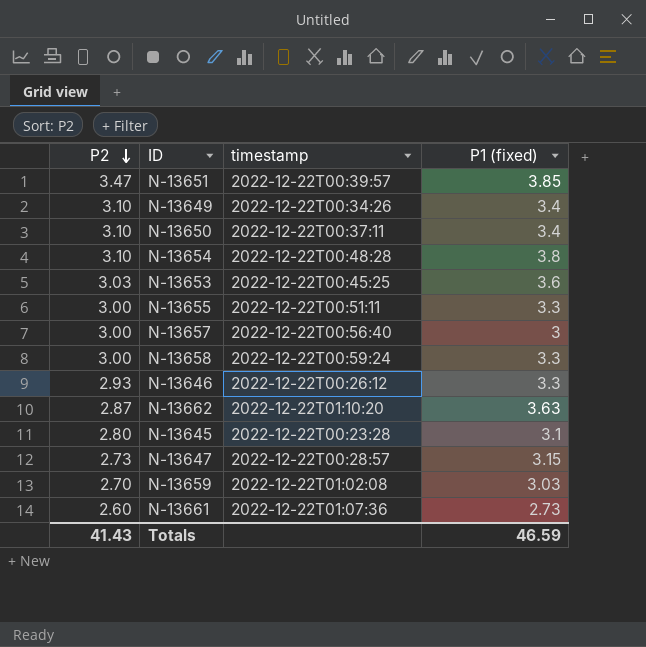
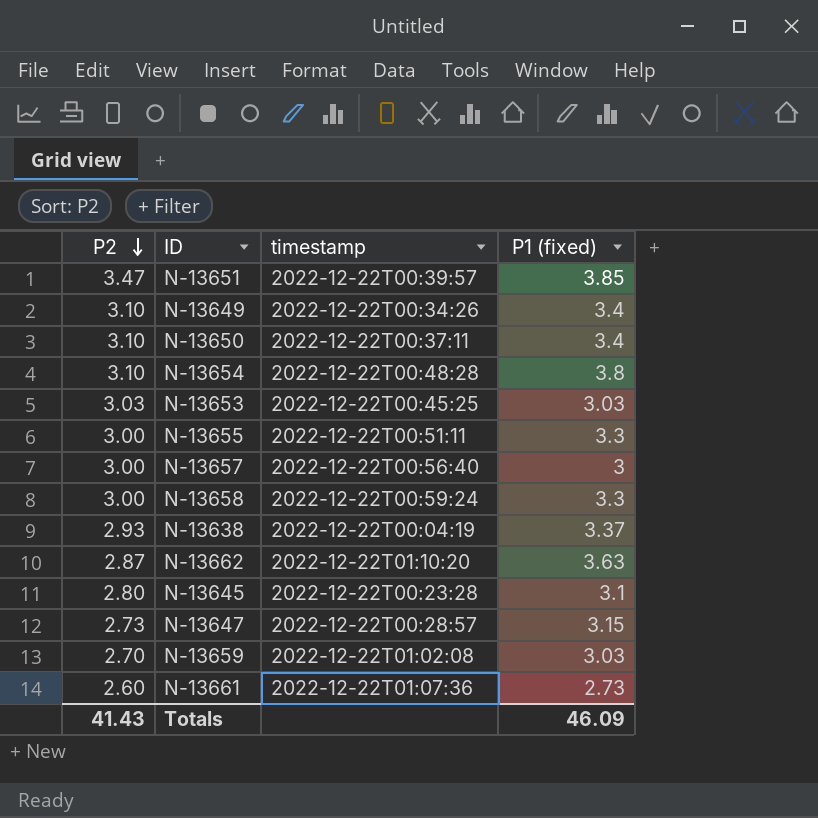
row N-13646: 2.93 | 2022-12-22T00:26:12 | 3.3 -> none
N-13653 | P1 (fixed): 3.6 -> 3.03
row N-13638: none -> 2.93 | 2022-12-22T00:04:19 | 3.37
Totals | P1 (fixed): 46.59 -> 46.09

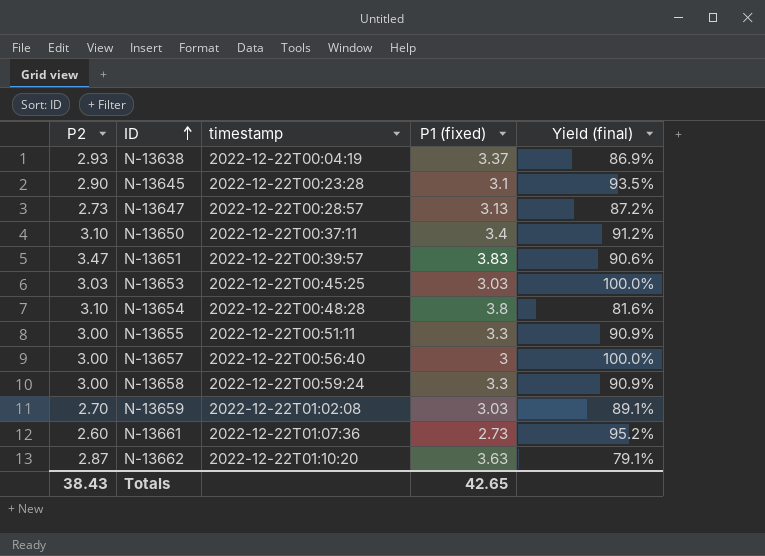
row order: P2 descending -> ID ascending
column Yield (final) | formula: none -> [P2] / [P1 (fixed)]
row N-13649: 3.10 | 2022-12-22T00:34:26 | 3.4 -> none
N-13645 | P2: 2.80 -> 2.90
N-13647 | P1 (fixed): 3.15 -> 3.13
N-13651 | P1 (fixed): 3.85 -> 3.83
Totals | P2: 41.43 -> 38.43
Totals | P1 (fixed): 46.09 -> 42.65

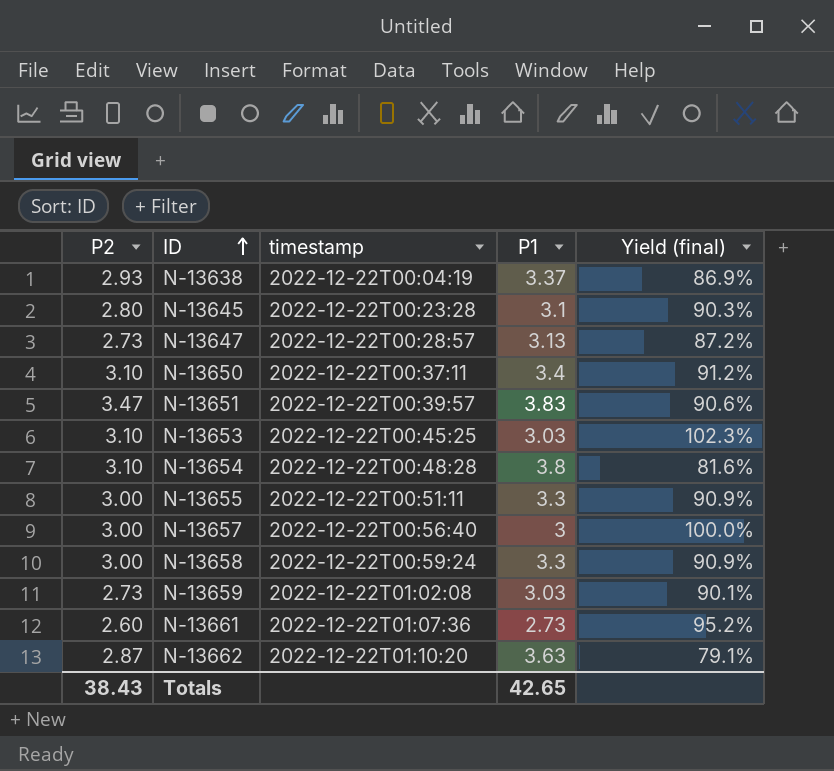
column name: P1 (fixed) -> P1
N-13645 | P2: 2.90 -> 2.80
N-13645 | Yield (final): 93.5% -> 90.3%
N-13653 | P2: 3.03 -> 3.10
N-13653 | Yield (final): 100.0% -> 102.3%
N-13659 | P2: 2.70 -> 2.73
N-13659 | Yield (final): 89.1% -> 90.1%

